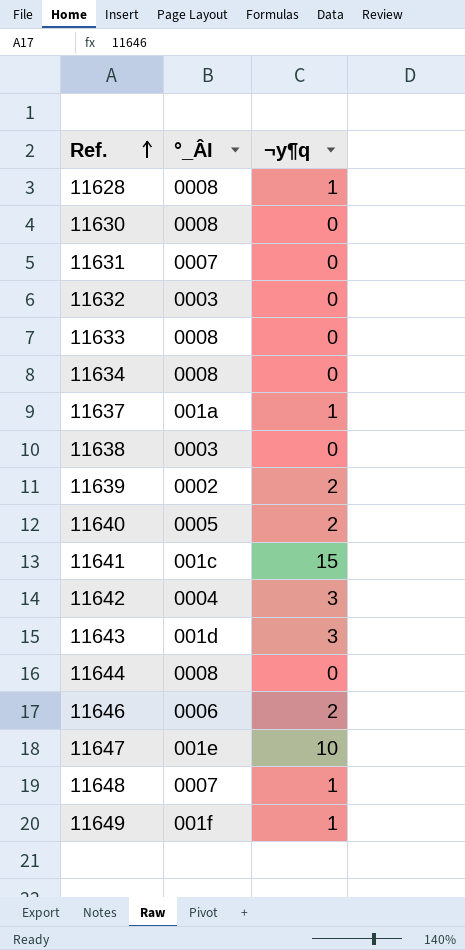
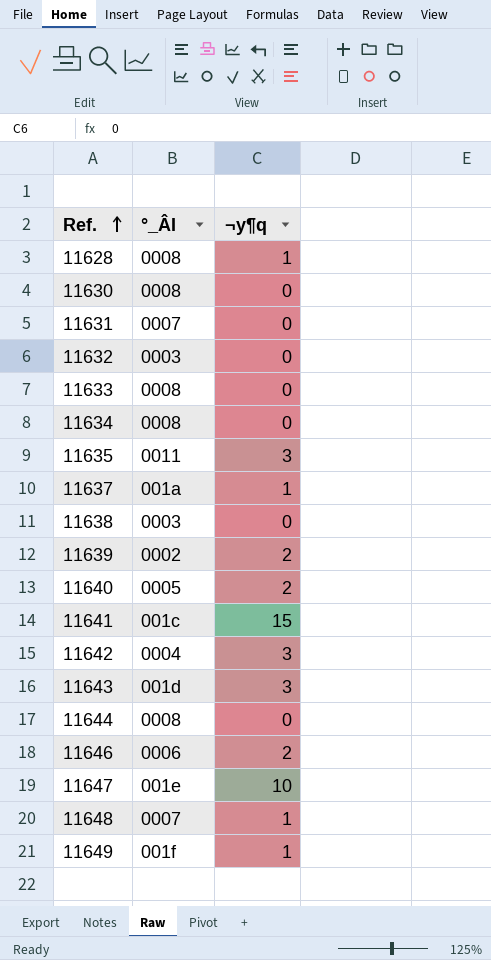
row 11635: none -> 0011 | 3

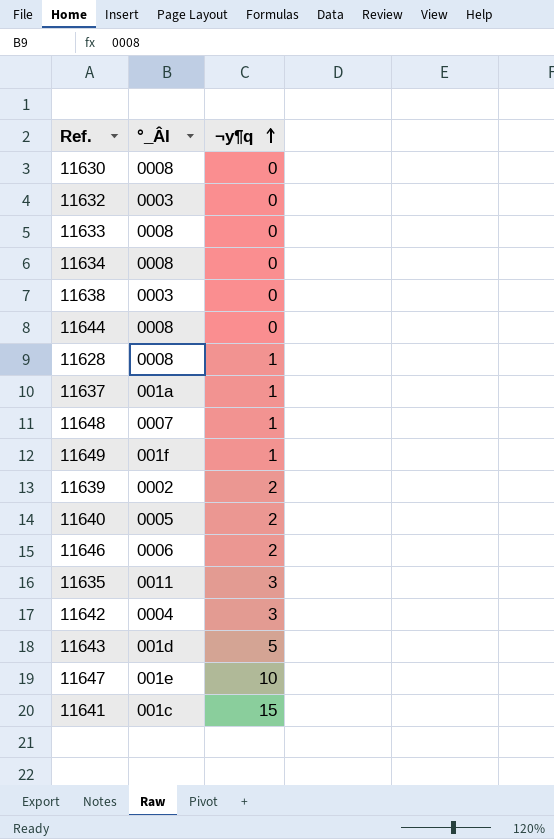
row order: Ref. ascending -> ¬y¶q ascending
row 11631: 0007 | 0 -> none
11643 | ¬y¶q: 3 -> 5

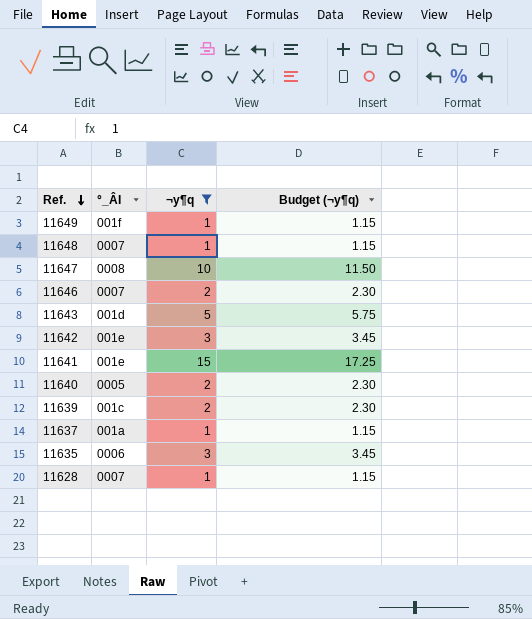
filter: none -> ¬y¶q != 0
row order: ¬y¶q ascending -> Ref. descending
column Budget (¬y¶q) | formula: none -> [¬y¶q] * 1.15
11647 | °_ÂI: 001e -> 0008
11646 | °_ÂI: 0006 -> 0007
11642 | °_ÂI: 0004 -> 001e
11641 | °_ÂI: 001c -> 001e
11639 | °_ÂI: 0002 -> 001c
11635 | °_ÂI: 0011 -> 0006
11628 | °_ÂI: 0008 -> 0007

